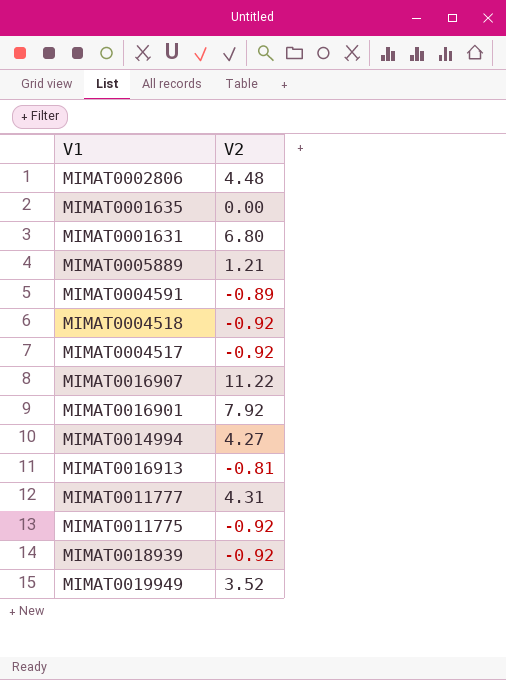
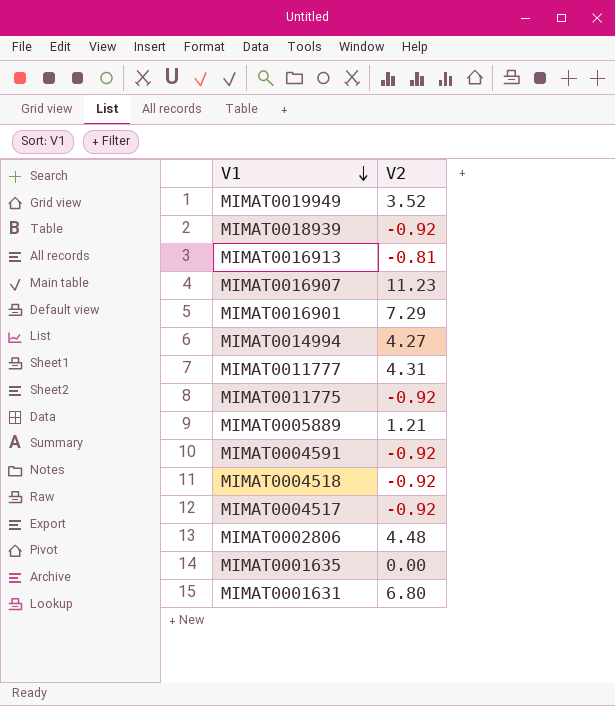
row order: none -> V1 descending
MIMAT0016907 | V2: 11.22 -> 11.23
MIMAT0016901 | V2: 7.92 -> 7.29
MIMAT0004591 | V2: -0.89 -> -0.92

